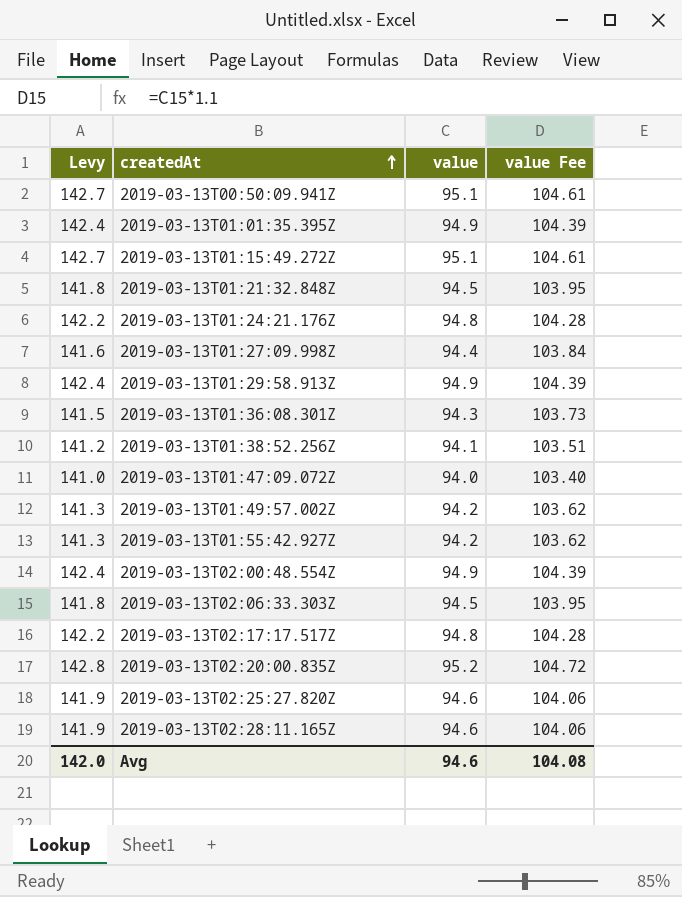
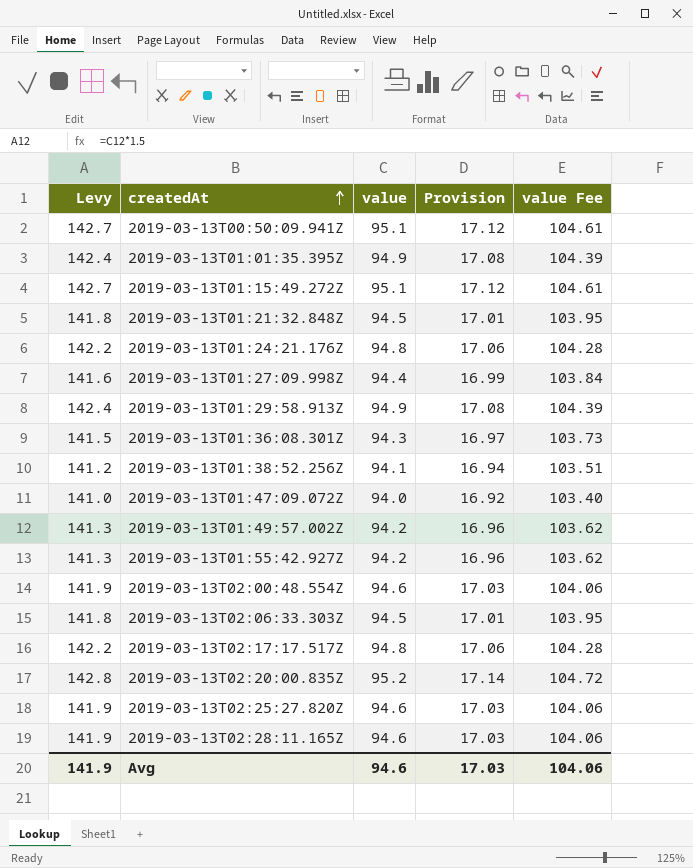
column Provision | formula: none -> [value] * 0.18
2019-03-13T02:00:48.554Z | Levy: 142.4 -> 141.9
2019-03-13T02:00:48.554Z | value: 94.9 -> 94.6
2019-03-13T02:00:48.554Z | value Fee: 104.39 -> 104.06
Avg | Levy: 142.0 -> 141.9
Avg | value Fee: 104.08 -> 104.06

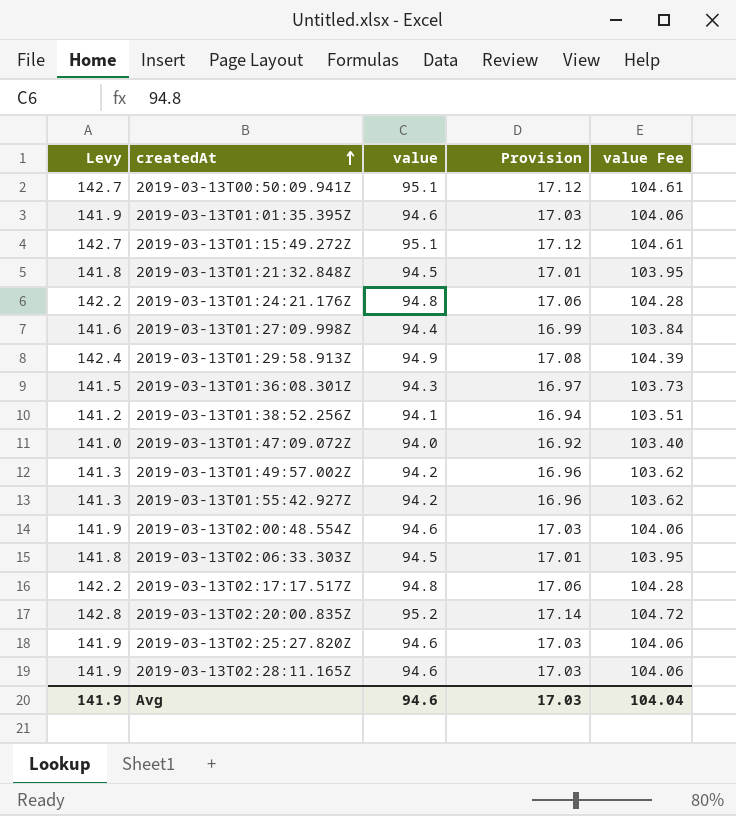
2019-03-13T01:01:35.395Z | Levy: 142.4 -> 141.9
2019-03-13T01:01:35.395Z | value: 94.9 -> 94.6
2019-03-13T01:01:35.395Z | Provision: 17.08 -> 17.03
2019-03-13T01:01:35.395Z | value Fee: 104.39 -> 104.06
Avg | value Fee: 104.06 -> 104.04

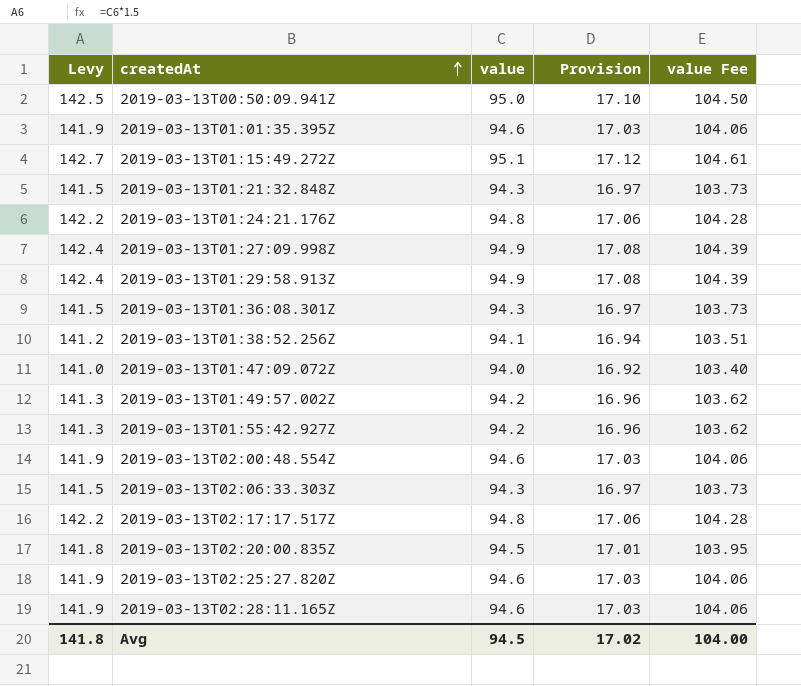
2019-03-13T00:50:09.941Z | Levy: 142.7 -> 142.5
2019-03-13T00:50:09.941Z | value: 95.1 -> 95.0
2019-03-13T00:50:09.941Z | Provision: 17.12 -> 17.10
2019-03-13T00:50:09.941Z | value Fee: 104.61 -> 104.50
2019-03-13T01:21:32.848Z | Levy: 141.8 -> 141.5
2019-03-13T01:21:32.848Z | value: 94.5 -> 94.3
2019-03-13T01:21:32.848Z | Provision: 17.01 -> 16.97
2019-03-13T01:21:32.848Z | value Fee: 103.95 -> 103.73
2019-03-13T01:27:09.998Z | Levy: 141.6 -> 142.4
2019-03-13T01:27:09.998Z | value: 94.4 -> 94.9
2019-03-13T01:27:09.998Z | Provision: 16.99 -> 17.08
2019-03-13T01:27:09.998Z | value Fee: 103.84 -> 104.39
2019-03-13T02:06:33.303Z | Levy: 141.8 -> 141.5
2019-03-13T02:06:33.303Z | value: 94.5 -> 94.3
2019-03-13T02:06:33.303Z | Provision: 17.01 -> 16.97
2019-03-13T02:06:33.303Z | value Fee: 103.95 -> 103.73
2019-03-13T02:20:00.835Z | Levy: 142.8 -> 141.8
2019-03-13T02:20:00.835Z | value: 95.2 -> 94.5
2019-03-13T02:20:00.835Z | Provision: 17.14 -> 17.01
2019-03-13T02:20:00.835Z | value Fee: 104.72 -> 103.95
Avg | Levy: 141.9 -> 141.8
Avg | value: 94.6 -> 94.5
Avg | Provision: 17.03 -> 17.02
Avg | value Fee: 104.04 -> 104.00

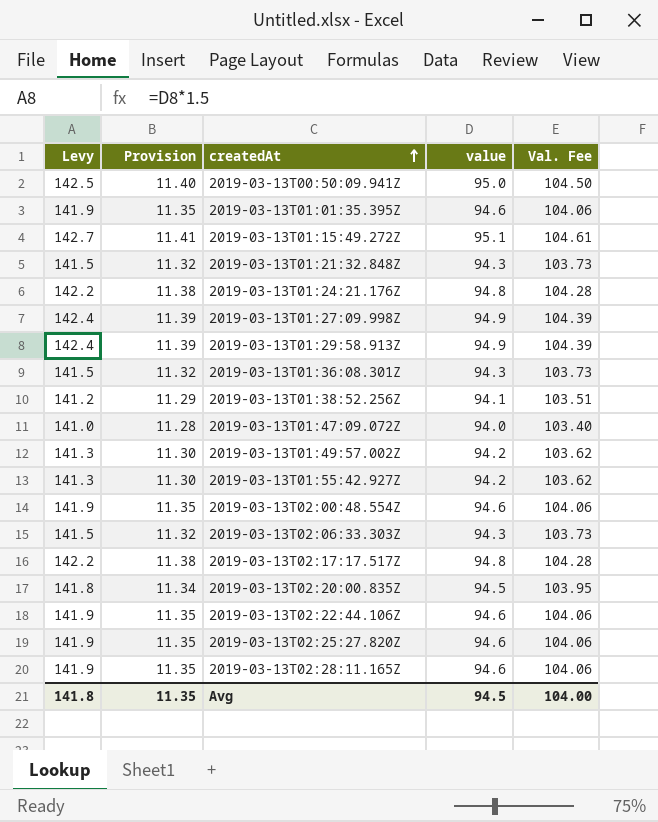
column Provision | formula: [value] * 0.18 -> [value] * 0.12
column Provision | position: 4 -> 2
column name: value Fee -> Val. Fee
row 2019-03-13T02:22:44.106Z: none -> 141.9 | 11.35 | 94.6 | 104.06
Avg | Provision: 17.02 -> 11.35

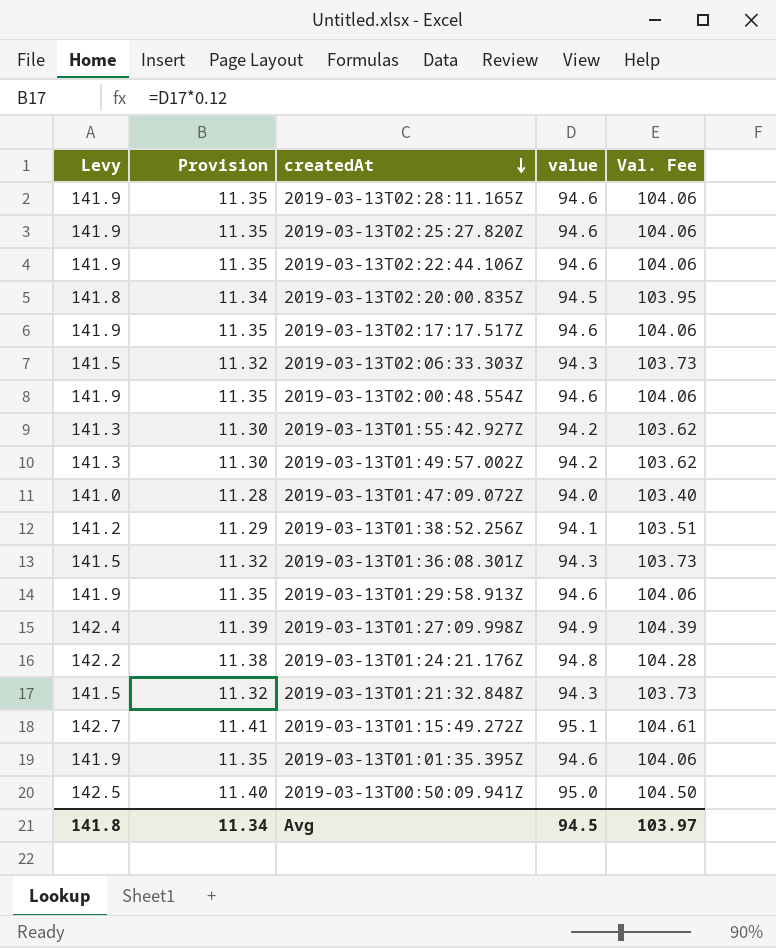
row order: createdAt ascending -> createdAt descending
2019-03-13T02:17:17.517Z | Levy: 142.2 -> 141.9
2019-03-13T02:17:17.517Z | Provision: 11.38 -> 11.35
2019-03-13T02:17:17.517Z | value: 94.8 -> 94.6
2019-03-13T02:17:17.517Z | Val. Fee: 104.28 -> 104.06
2019-03-13T01:29:58.913Z | Levy: 142.4 -> 141.9
2019-03-13T01:29:58.913Z | Provision: 11.39 -> 11.35
2019-03-13T01:29:58.913Z | value: 94.9 -> 94.6
2019-03-13T01:29:58.913Z | Val. Fee: 104.39 -> 104.06
Avg | Provision: 11.35 -> 11.34
Avg | Val. Fee: 104.00 -> 103.97

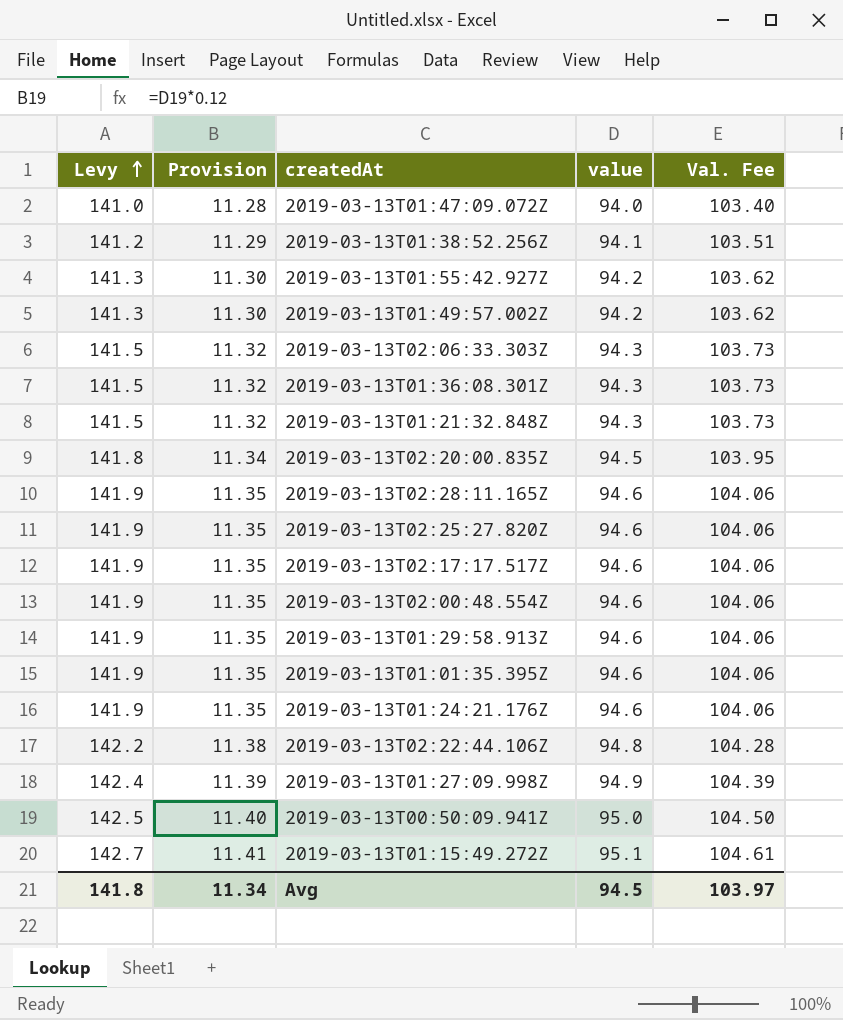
row order: createdAt descending -> Levy ascending
2019-03-13T01:24:21.176Z | Levy: 142.2 -> 141.9
2019-03-13T01:24:21.176Z | Provision: 11.38 -> 11.35
2019-03-13T01:24:21.176Z | value: 94.8 -> 94.6
2019-03-13T01:24:21.176Z | Val. Fee: 104.28 -> 104.06
2019-03-13T02:22:44.106Z | Levy: 141.9 -> 142.2
2019-03-13T02:22:44.106Z | Provision: 11.35 -> 11.38
2019-03-13T02:22:44.106Z | value: 94.6 -> 94.8
2019-03-13T02:22:44.106Z | Val. Fee: 104.06 -> 104.28

